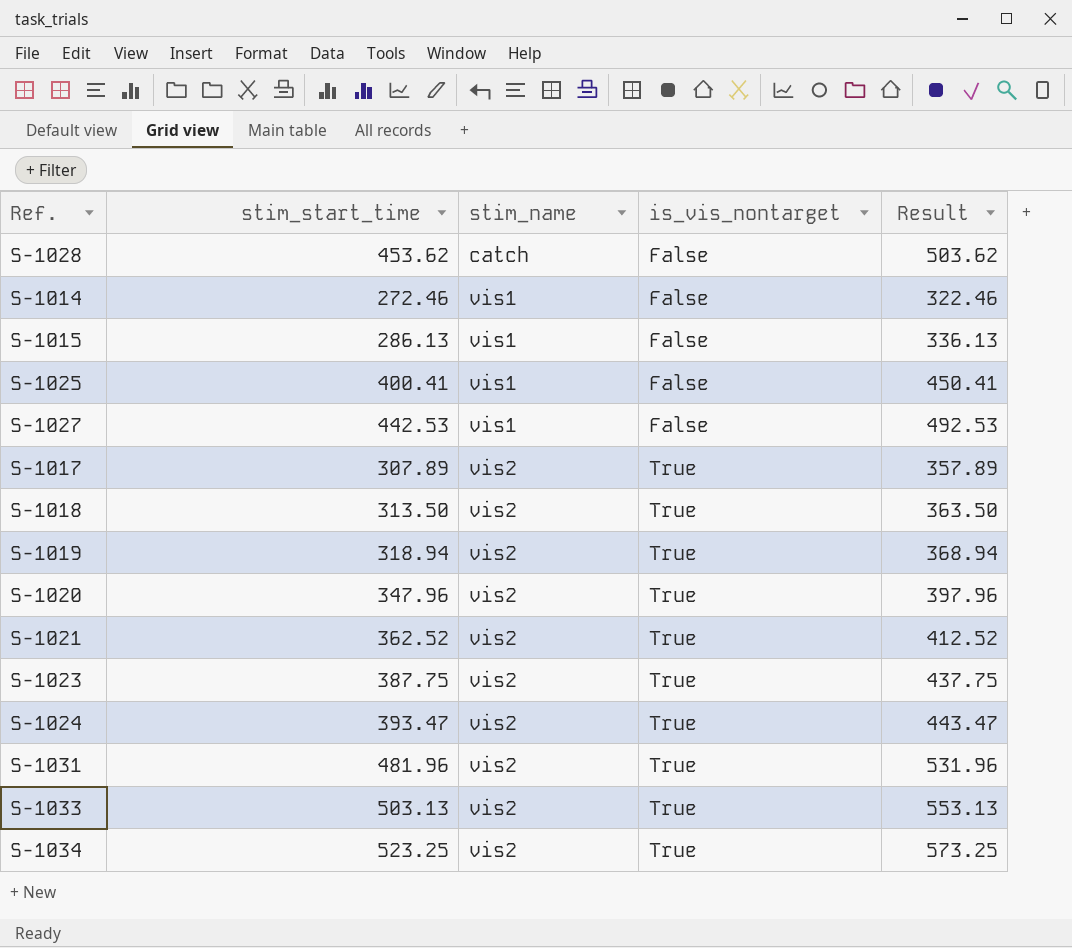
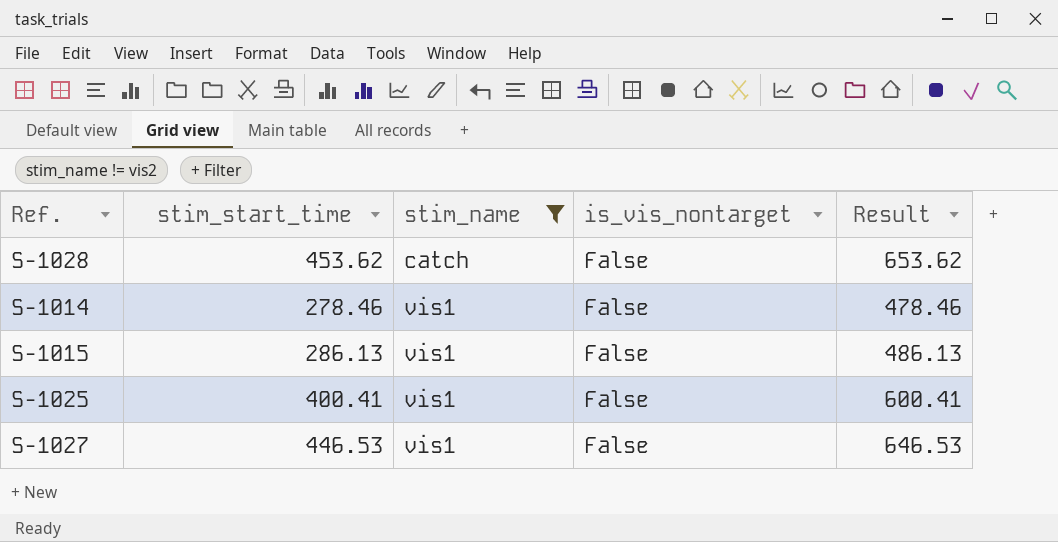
filter: none -> stim_name != vis2
column Result | formula: [stim_start_time] + 50 -> [stim_start_time] + 200
S-1014 | stim_start_time: 272.46 -> 278.46
S-1027 | stim_start_time: 442.53 -> 446.53

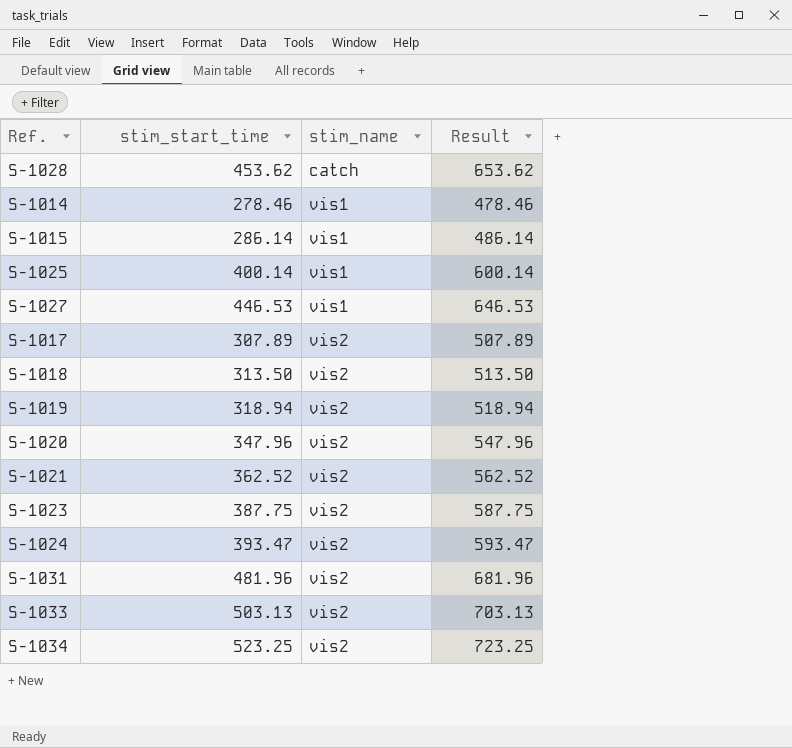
filter: stim_name != vis2 -> none
column is_vis_nontarget | position: 4 -> none
S-1015 | stim_start_time: 286.13 -> 286.14
S-1015 | Result: 486.13 -> 486.14
S-1025 | stim_start_time: 400.41 -> 400.14
S-1025 | Result: 600.41 -> 600.14

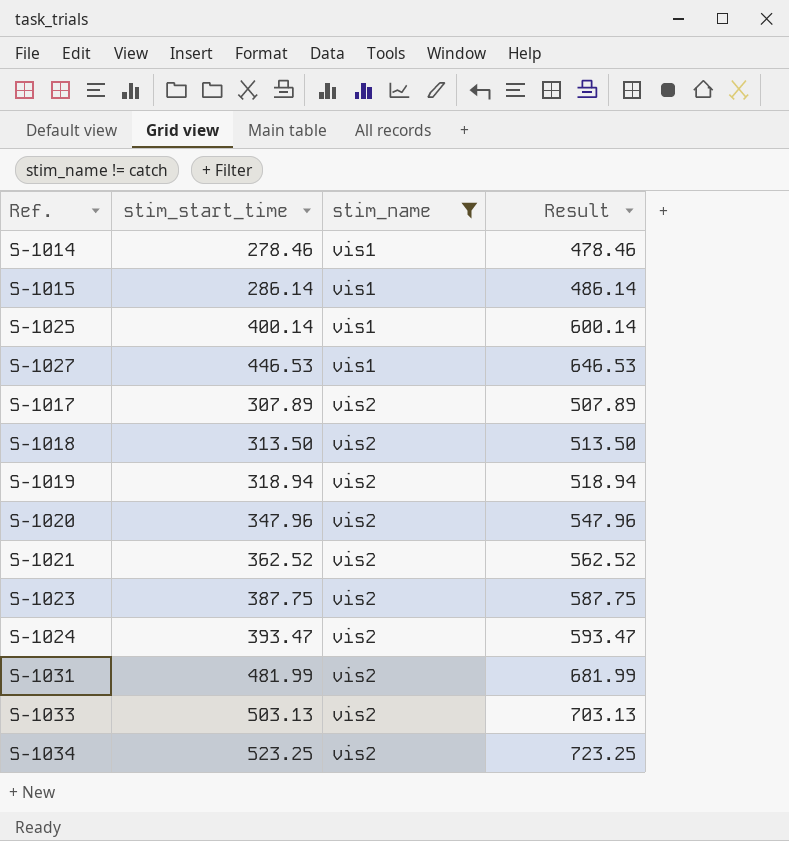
filter: none -> stim_name != catch
S-1031 | stim_start_time: 481.96 -> 481.99
S-1031 | Result: 681.96 -> 681.99

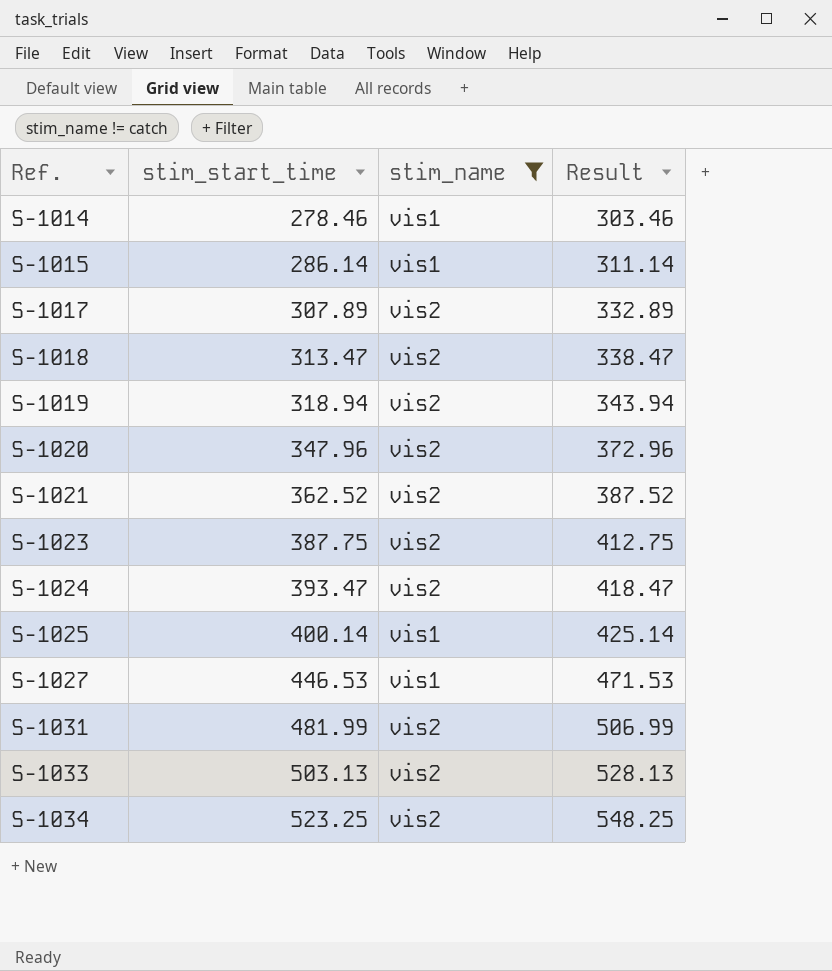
row order: stim_name ascending -> Ref. ascending
column Result | formula: [stim_start_time] + 200 -> [stim_start_time] + 25
S-1018 | stim_start_time: 313.50 -> 313.47

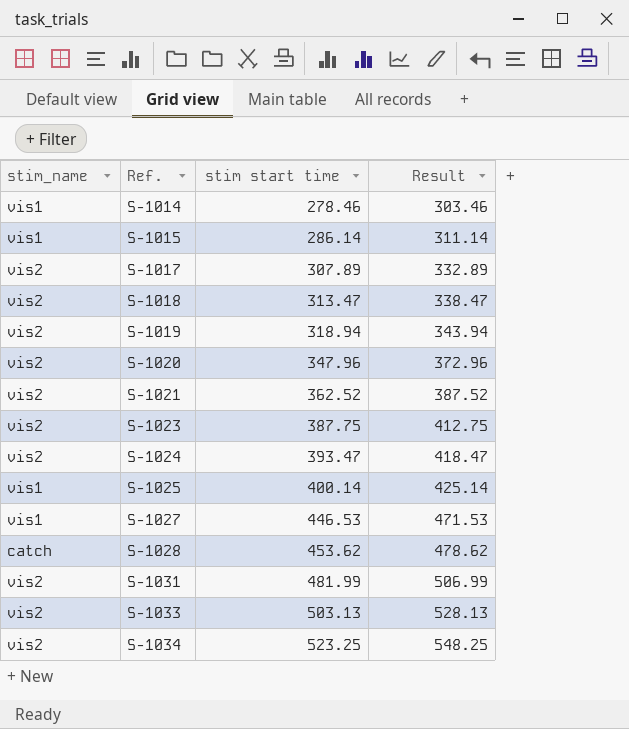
filter: stim_name != catch -> none
column stim_name | position: 3 -> 1
column name: stim_start_time -> stim start time

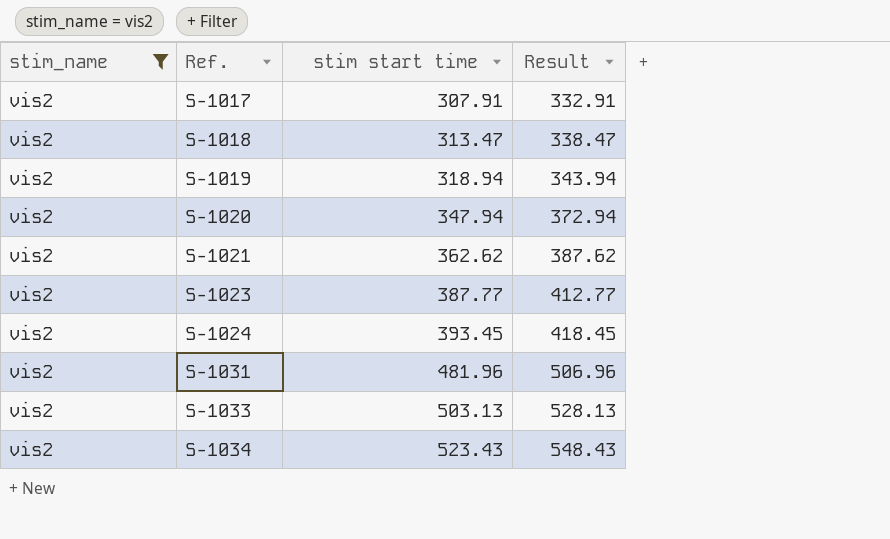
filter: none -> stim_name = vis2
S-1017 | stim start time: 307.89 -> 307.91
S-1017 | Result: 332.89 -> 332.91
S-1020 | stim start time: 347.96 -> 347.94
S-1020 | Result: 372.96 -> 372.94
S-1021 | stim start time: 362.52 -> 362.62
S-1021 | Result: 387.52 -> 387.62
S-1023 | stim start time: 387.75 -> 387.77
S-1023 | Result: 412.75 -> 412.77
S-1024 | stim start time: 393.47 -> 393.45
S-1024 | Result: 418.47 -> 418.45
S-1031 | stim start time: 481.99 -> 481.96
S-1031 | Result: 506.99 -> 506.96
S-1034 | stim start time: 523.25 -> 523.43
S-1034 | Result: 548.25 -> 548.43

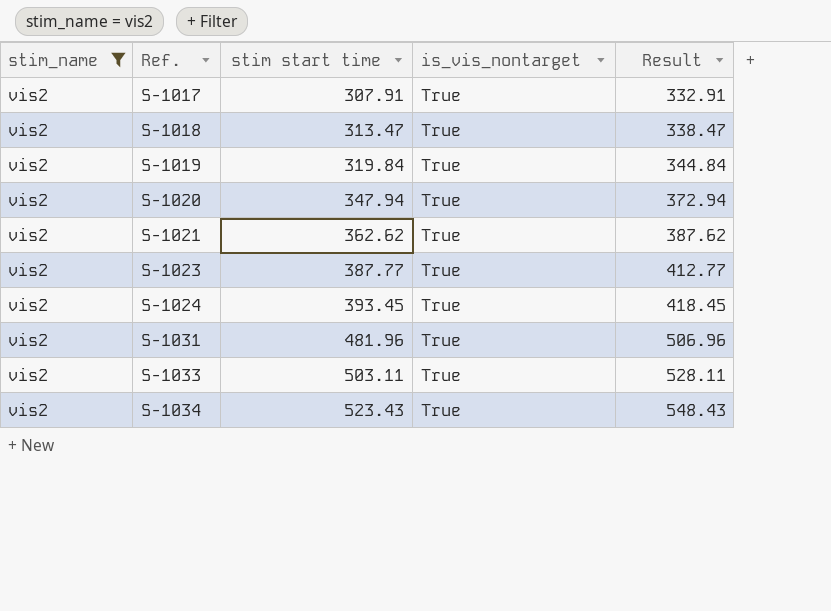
column is_vis_nontarget | position: none -> 4
S-1019 | stim start time: 318.94 -> 319.84
S-1019 | Result: 343.94 -> 344.84
S-1033 | stim start time: 503.13 -> 503.11
S-1033 | Result: 528.13 -> 528.11

